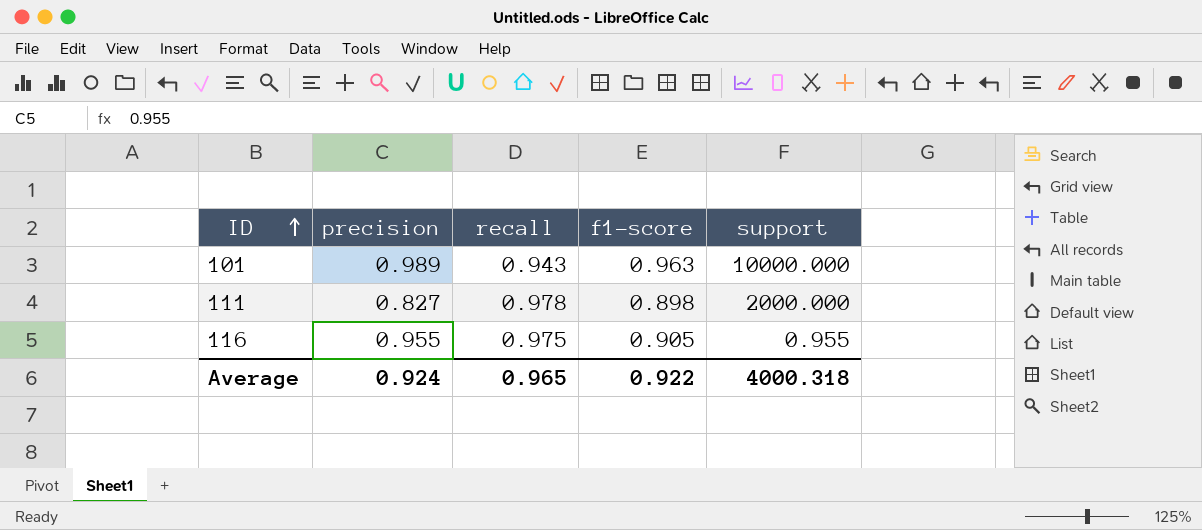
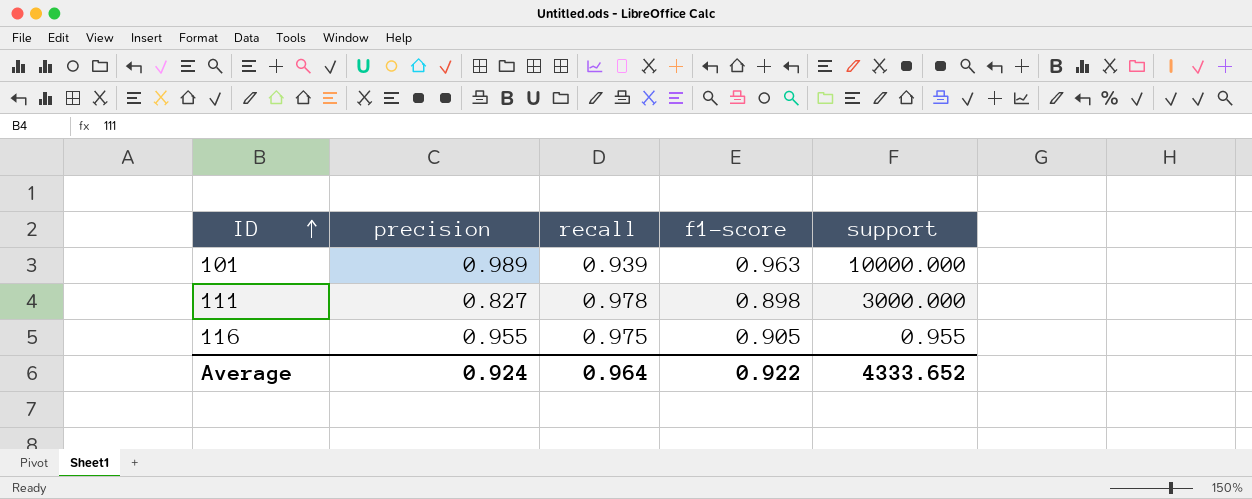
101 | recall: 0.943 -> 0.939
111 | support: 2000.000 -> 3000.000
Average | recall: 0.965 -> 0.964
Average | support: 4000.318 -> 4333.652

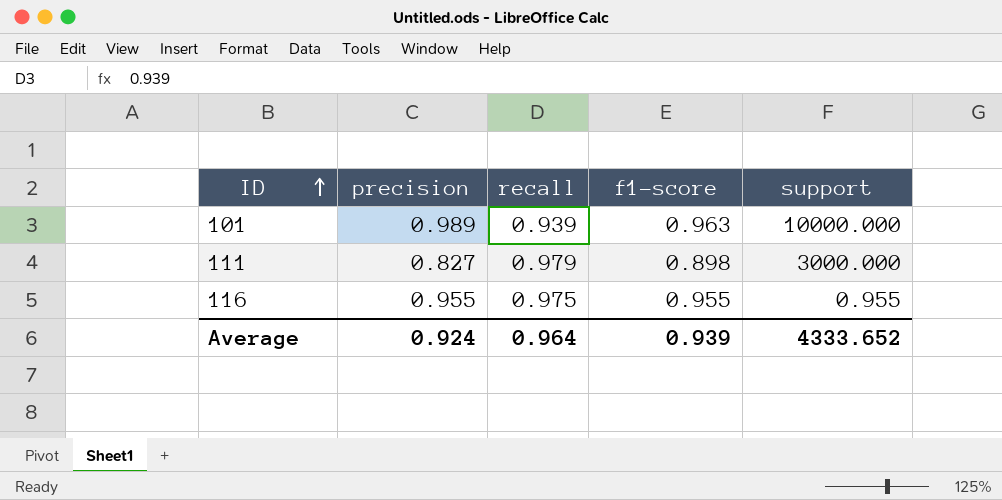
111 | recall: 0.978 -> 0.979
116 | f1-score: 0.905 -> 0.955
Average | f1-score: 0.922 -> 0.939

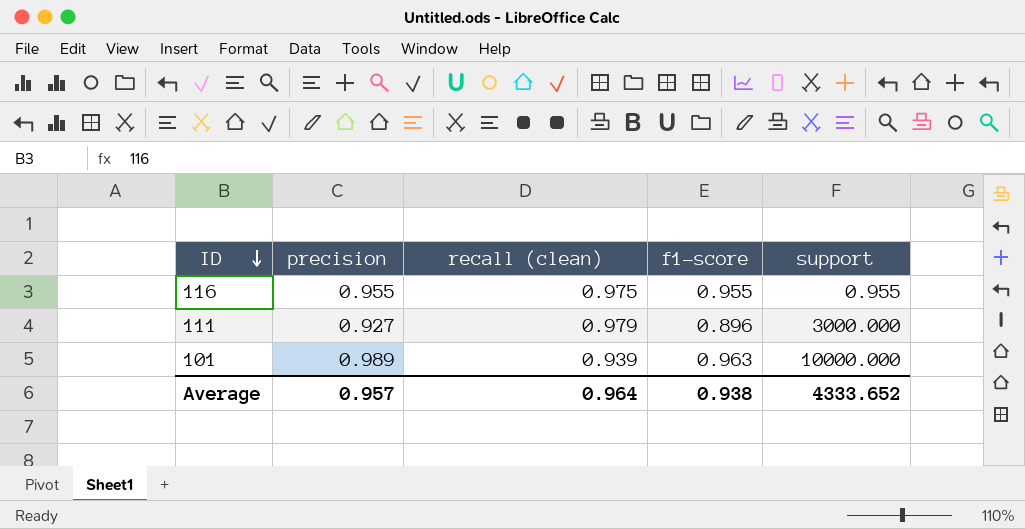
row order: ID ascending -> ID descending
column name: recall -> recall (clean)
111 | precision: 0.827 -> 0.927
111 | f1-score: 0.898 -> 0.896
Average | precision: 0.924 -> 0.957
Average | f1-score: 0.939 -> 0.938

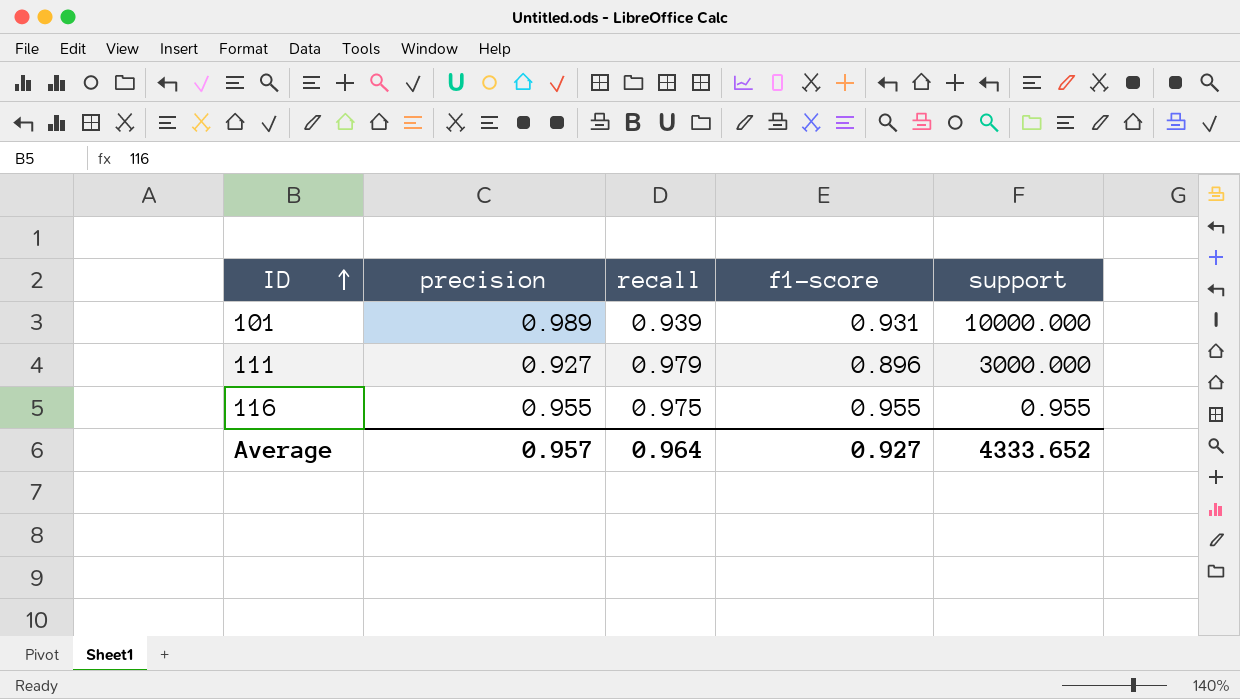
row order: ID descending -> ID ascending
column name: recall (clean) -> recall
101 | f1-score: 0.963 -> 0.931
Average | f1-score: 0.938 -> 0.927

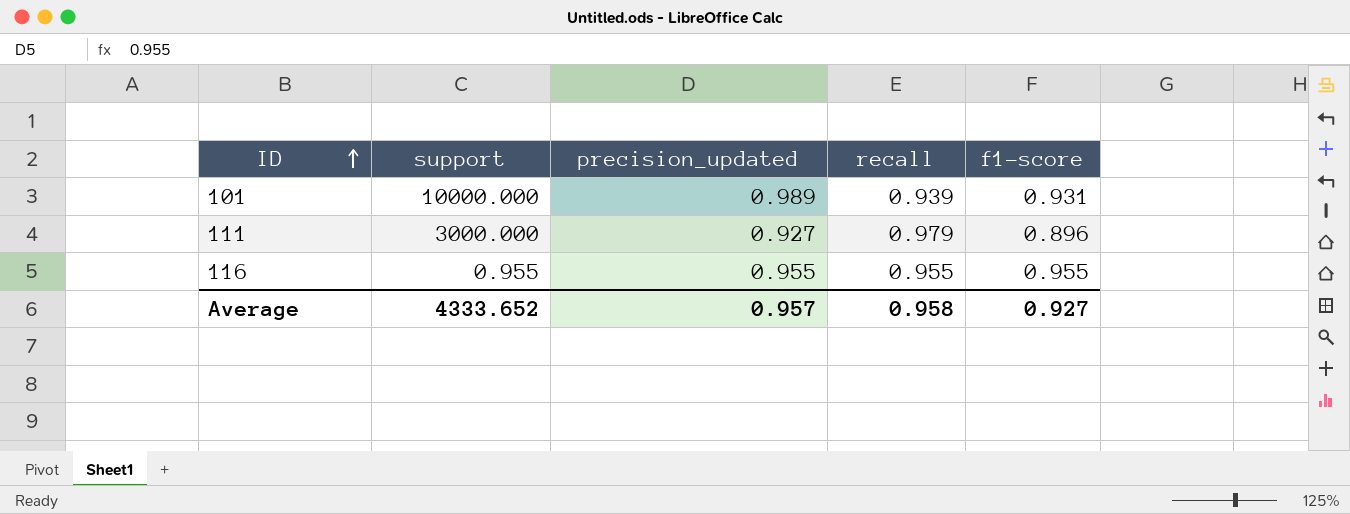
column support | position: 5 -> 2
column name: precision -> precision_updated
116 | recall: 0.975 -> 0.955
Average | recall: 0.964 -> 0.958

